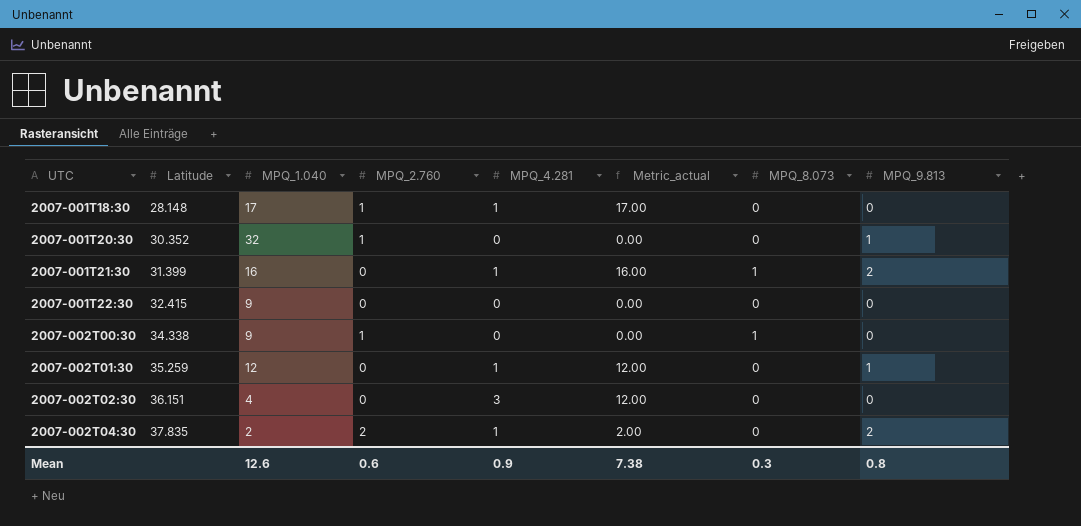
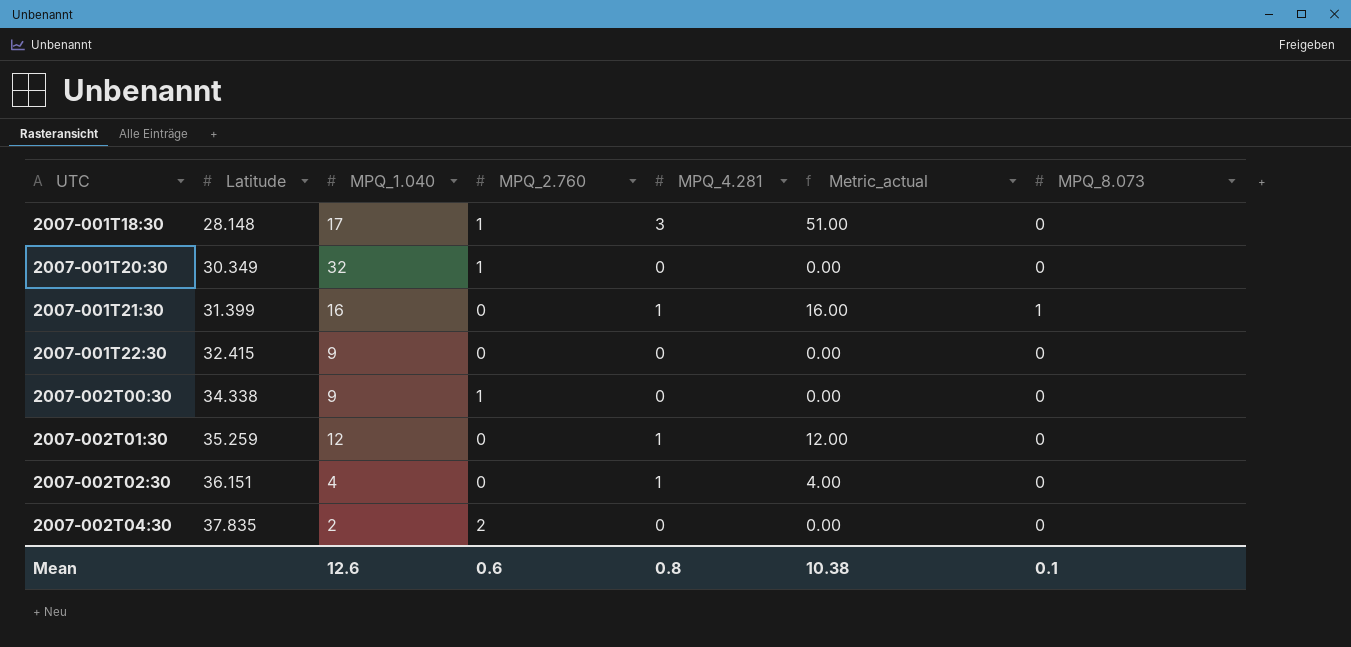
column MPQ_9.813 | position: 8 -> none
2007-001T18:30 | MPQ_4.281: 1 -> 3
2007-001T18:30 | Metric_actual: 17.00 -> 51.00
2007-001T20:30 | Latitude: 30.352 -> 30.349
2007-002T00:30 | MPQ_8.073: 1 -> 0
2007-002T02:30 | MPQ_4.281: 3 -> 1
2007-002T02:30 | Metric_actual: 12.00 -> 4.00
2007-002T04:30 | MPQ_4.281: 1 -> 0
2007-002T04:30 | Metric_actual: 2.00 -> 0.00
Mean | MPQ_4.281: 0.9 -> 0.8
Mean | Metric_actual: 7.38 -> 10.38
Mean | MPQ_8.073: 0.3 -> 0.1

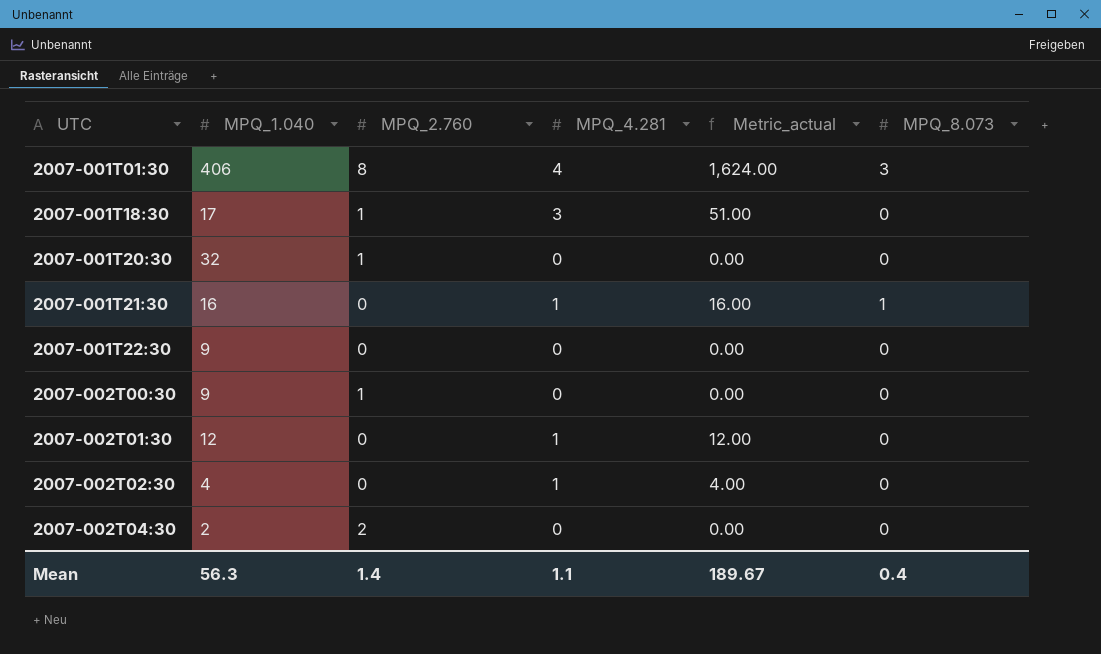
column Latitude | position: 2 -> none
row 2007-001T01:30: none -> 406 | 8 | 4 | 1,624.00 | 3
Mean | MPQ_1.040: 12.6 -> 56.3
Mean | MPQ_2.760: 0.6 -> 1.4
Mean | MPQ_4.281: 0.8 -> 1.1
Mean | Metric_actual: 10.38 -> 189.67
Mean | MPQ_8.073: 0.1 -> 0.4

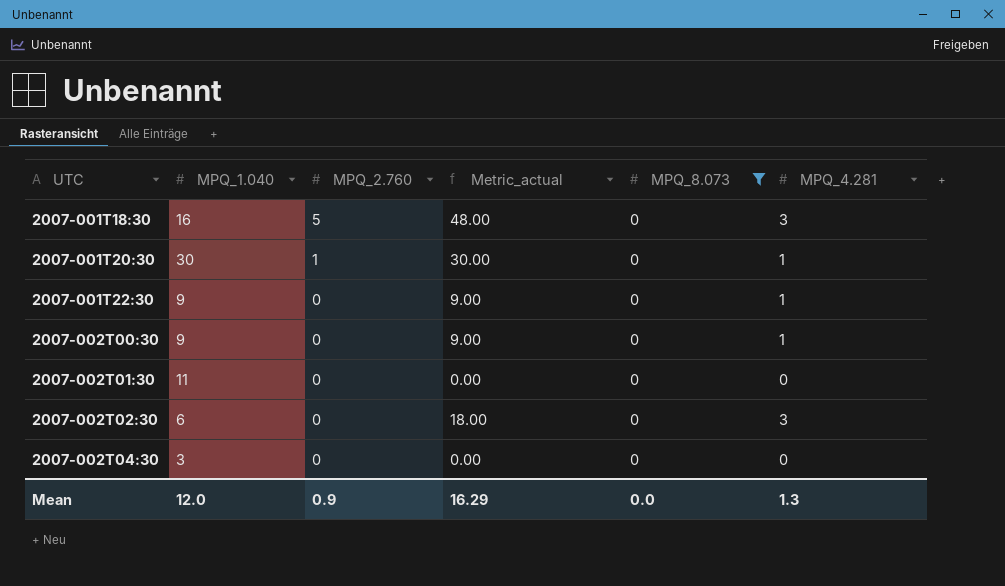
filter: none -> MPQ_8.073 = 0
column MPQ_4.281 | position: 4 -> 6
2007-001T18:30 | MPQ_1.040: 17 -> 16
2007-001T18:30 | MPQ_2.760: 1 -> 5
2007-001T18:30 | Metric_actual: 51.00 -> 48.00
2007-001T20:30 | MPQ_1.040: 32 -> 30
2007-001T20:30 | Metric_actual: 0.00 -> 30.00
2007-001T20:30 | MPQ_4.281: 0 -> 1
2007-001T22:30 | Metric_actual: 0.00 -> 9.00
2007-001T22:30 | MPQ_4.281: 0 -> 1
2007-002T00:30 | MPQ_2.760: 1 -> 0
2007-002T00:30 | Metric_actual: 0.00 -> 9.00
2007-002T00:30 | MPQ_4.281: 0 -> 1
2007-002T01:30 | MPQ_1.040: 12 -> 11
2007-002T01:30 | Metric_actual: 12.00 -> 0.00
2007-002T01:30 | MPQ_4.281: 1 -> 0
2007-002T02:30 | MPQ_1.040: 4 -> 6
2007-002T02:30 | Metric_actual: 4.00 -> 18.00
2007-002T02:30 | MPQ_4.281: 1 -> 3
2007-002T04:30 | MPQ_1.040: 2 -> 3
2007-002T04:30 | MPQ_2.760: 2 -> 0
Mean | MPQ_1.040: 56.3 -> 12.0
Mean | MPQ_2.760: 1.4 -> 0.9
Mean | Metric_actual: 189.67 -> 16.29
Mean | MPQ_8.073: 0.4 -> 0.0
Mean | MPQ_4.281: 1.1 -> 1.3

